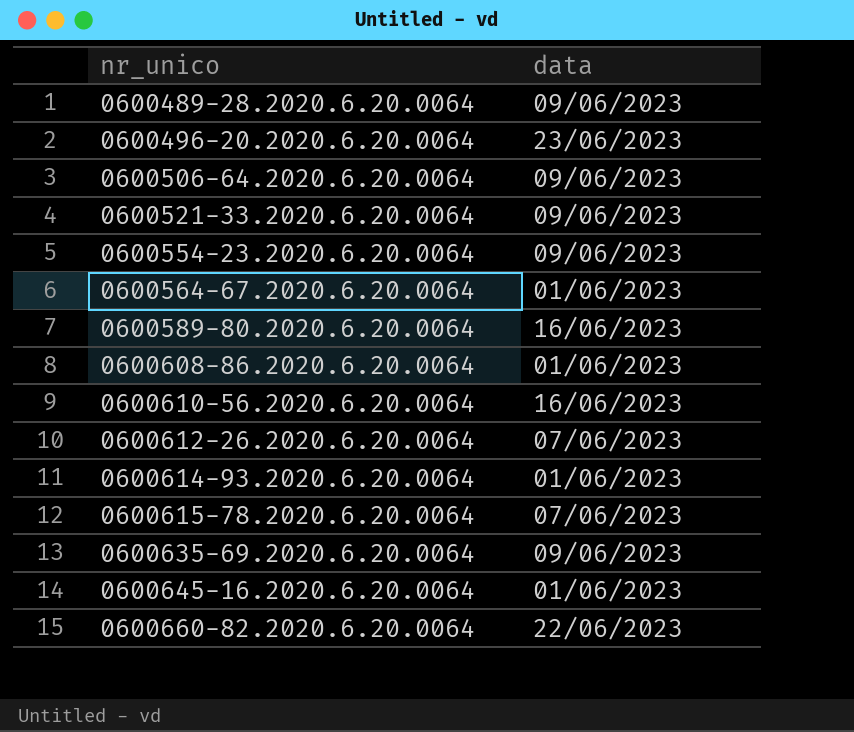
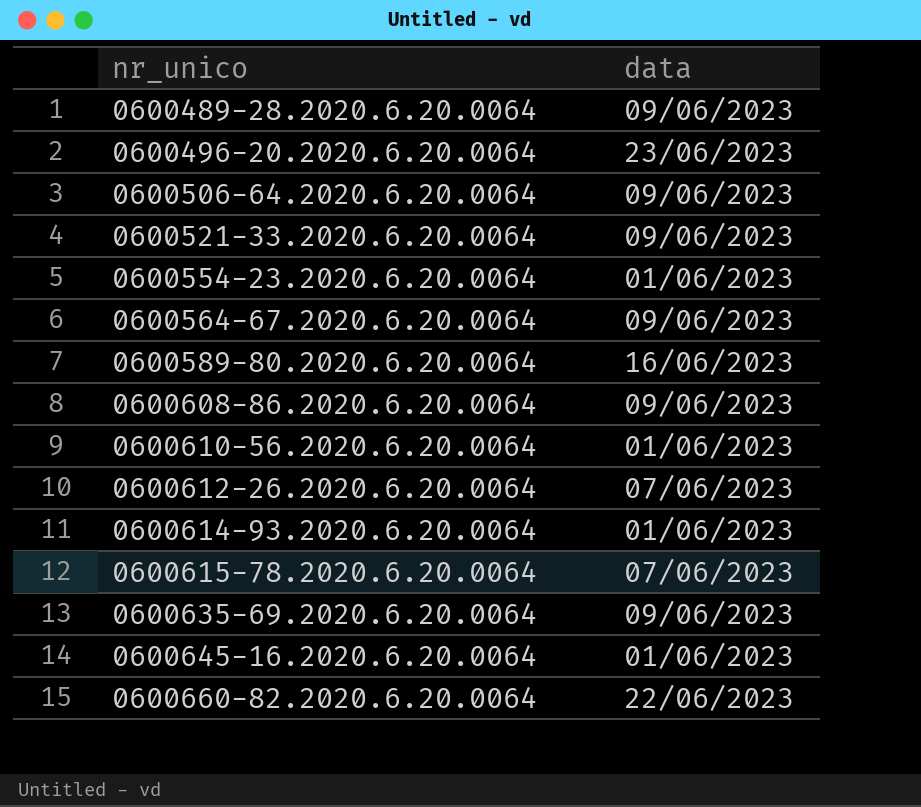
0600554-23.2020.6.20.0064 | data: 09/06/2023 -> 01/06/2023
0600564-67.2020.6.20.0064 | data: 01/06/2023 -> 09/06/2023
0600608-86.2020.6.20.0064 | data: 01/06/2023 -> 09/06/2023
0600610-56.2020.6.20.0064 | data: 16/06/2023 -> 01/06/2023

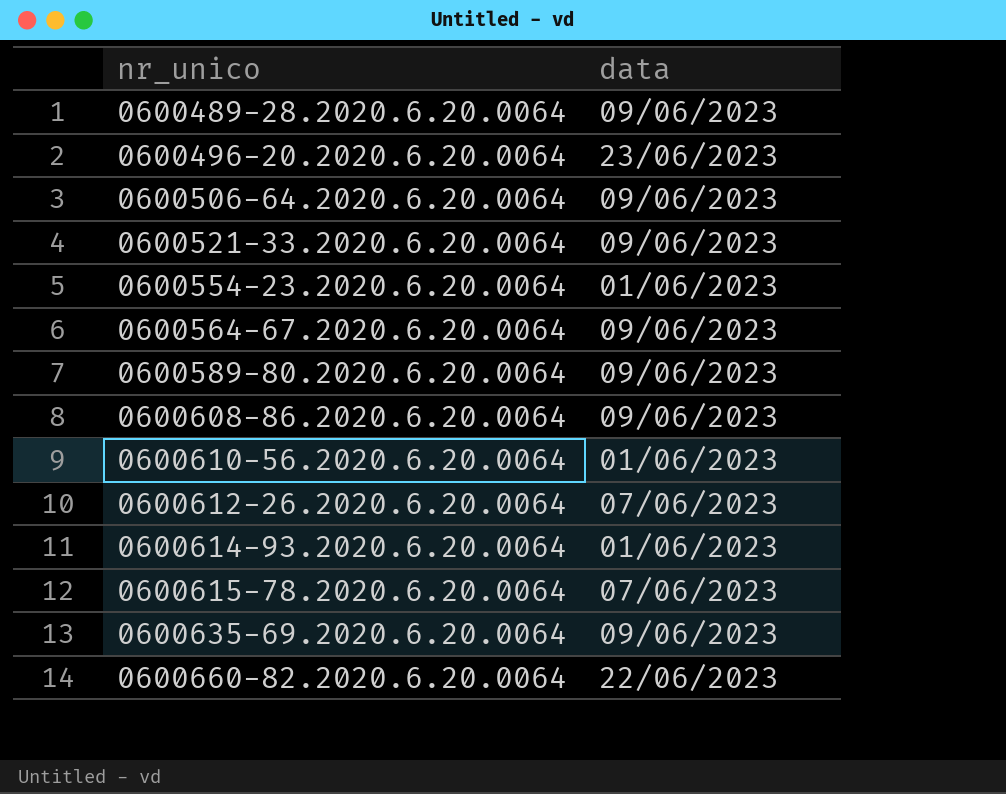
row 0600645-16.2020.6.20.0064: 01/06/2023 -> none
0600589-80.2020.6.20.0064 | data: 16/06/2023 -> 09/06/2023

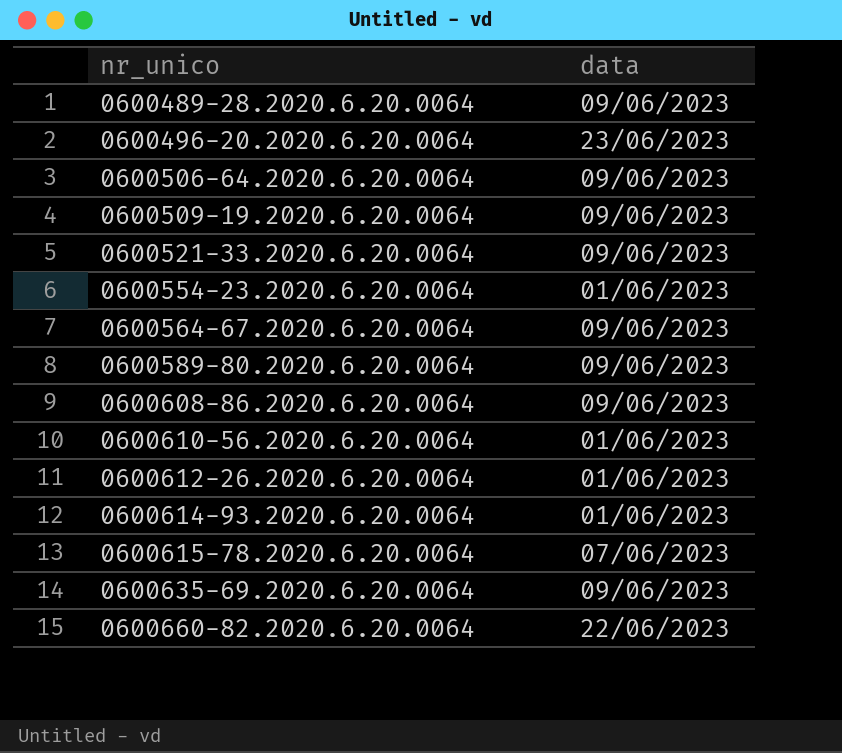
row 0600509-19.2020.6.20.0064: none -> 09/06/2023
0600612-26.2020.6.20.0064 | data: 07/06/2023 -> 01/06/2023

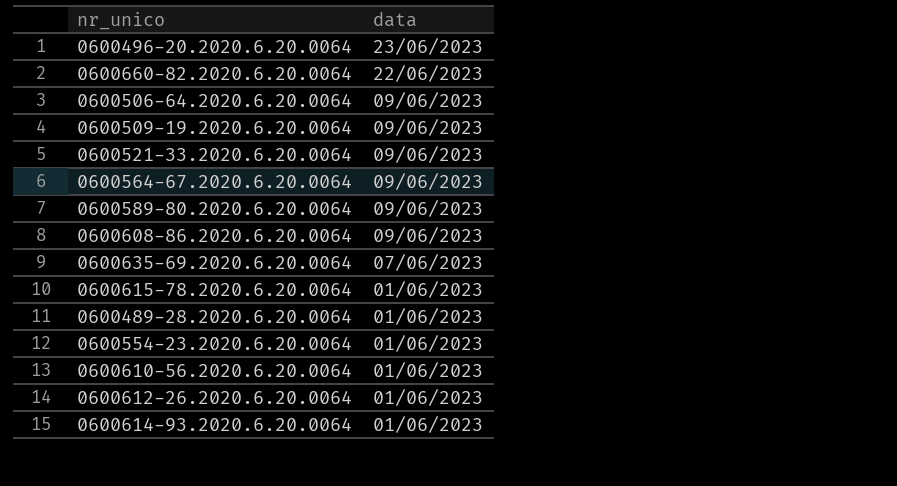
row order: nr_unico ascending -> data descending
0600635-69.2020.6.20.0064 | data: 09/06/2023 -> 07/06/2023
0600615-78.2020.6.20.0064 | data: 07/06/2023 -> 01/06/2023
0600489-28.2020.6.20.0064 | data: 09/06/2023 -> 01/06/2023

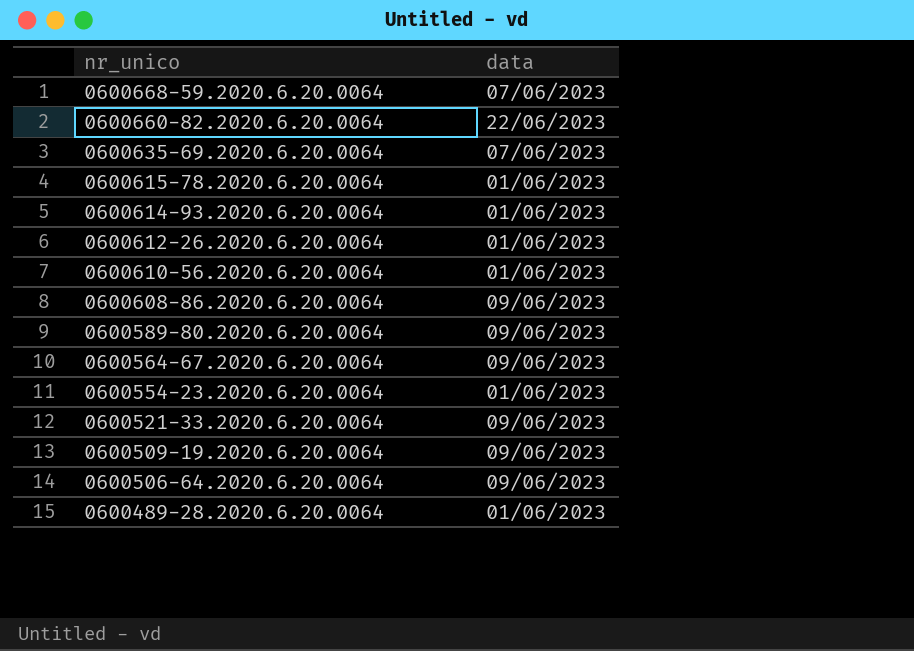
row order: data descending -> nr_unico descending
row 0600496-20.2020.6.20.0064: 23/06/2023 -> none
row 0600668-59.2020.6.20.0064: none -> 07/06/2023

